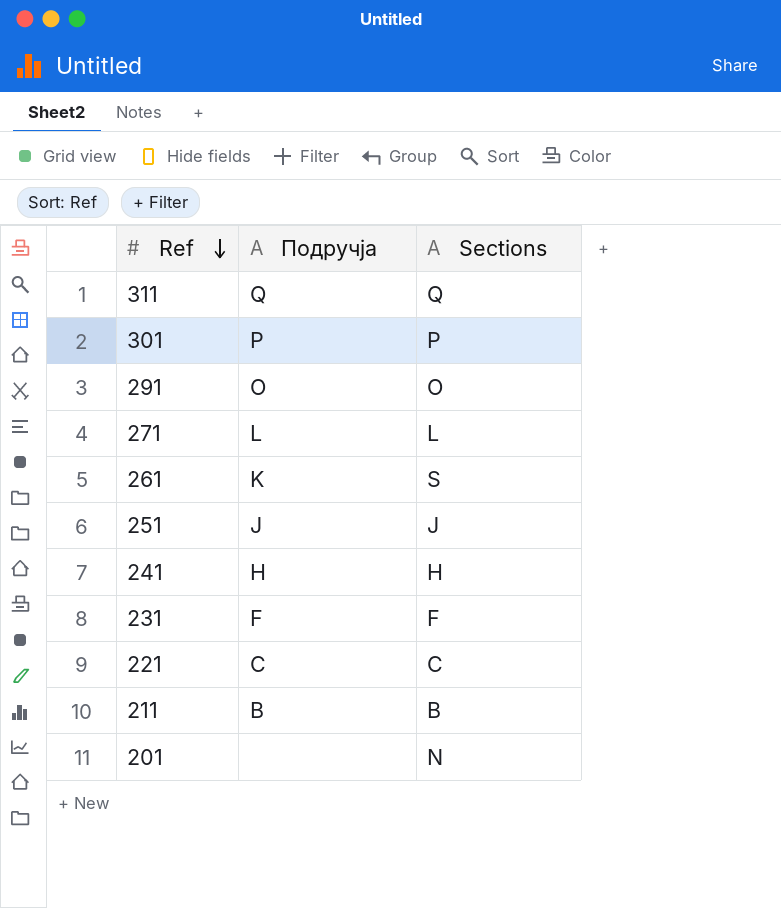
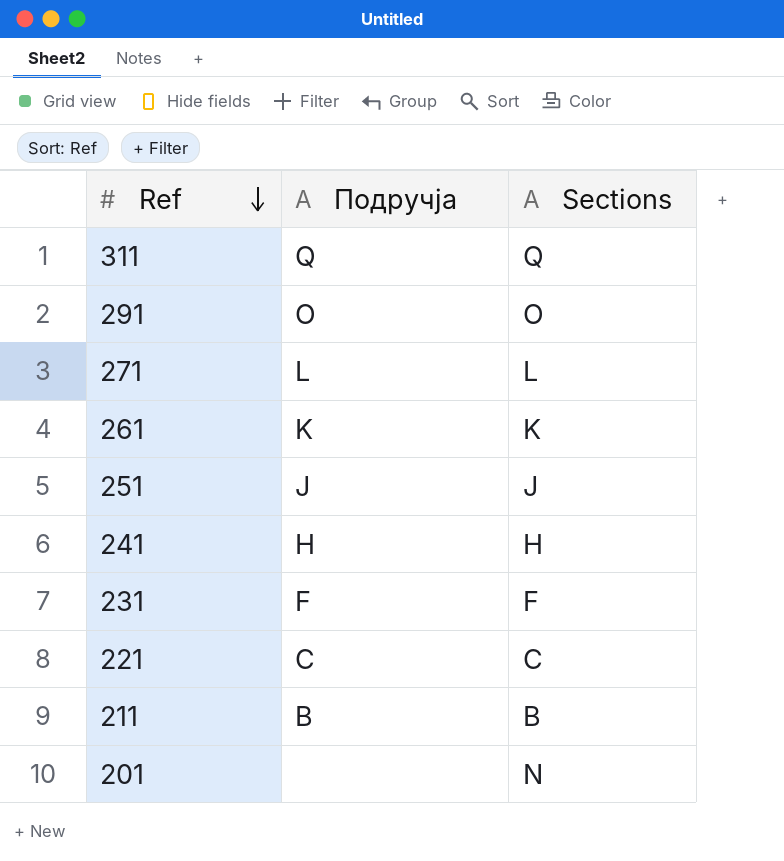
row 301: P | P -> none
261 | Sections: S -> K

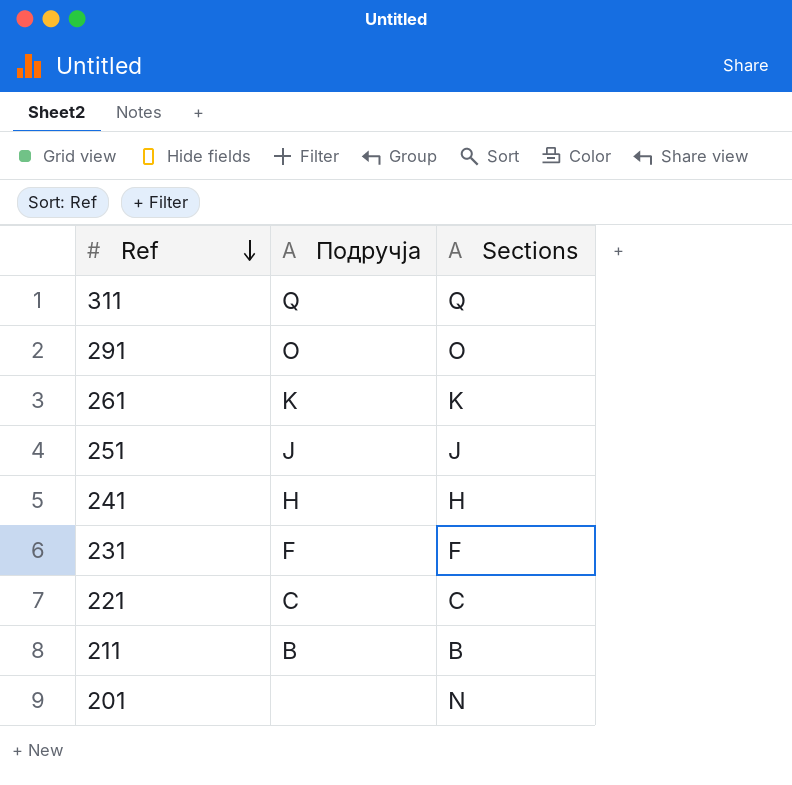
row 271: L | L -> none

